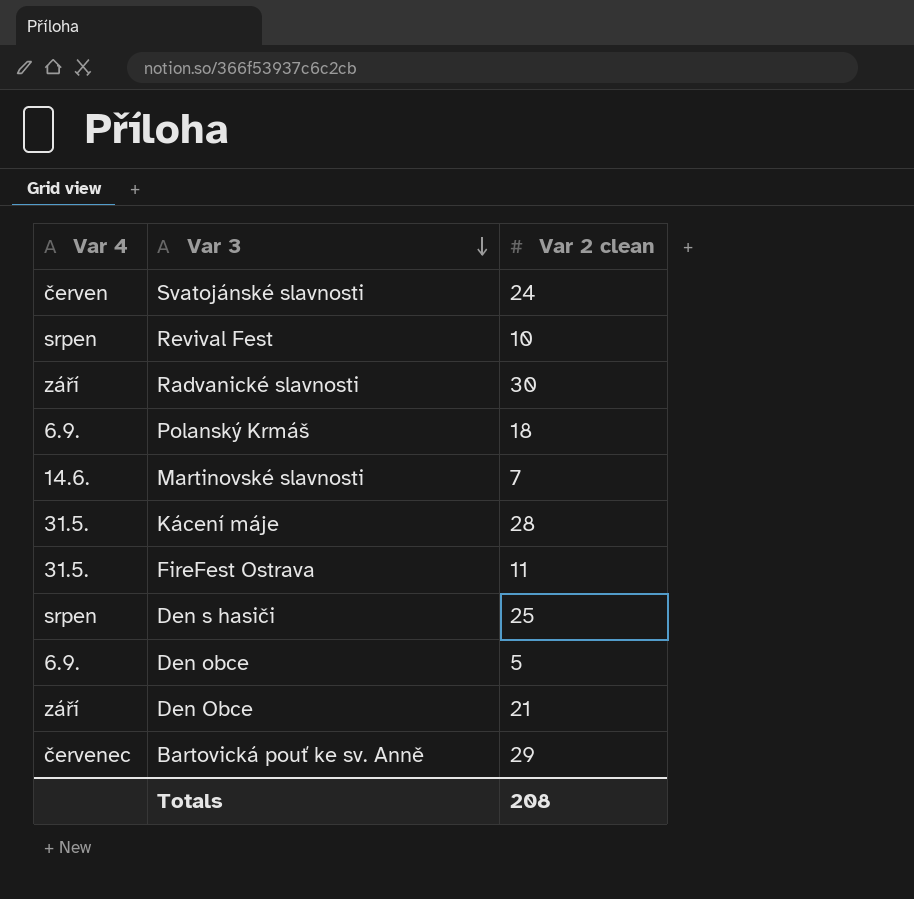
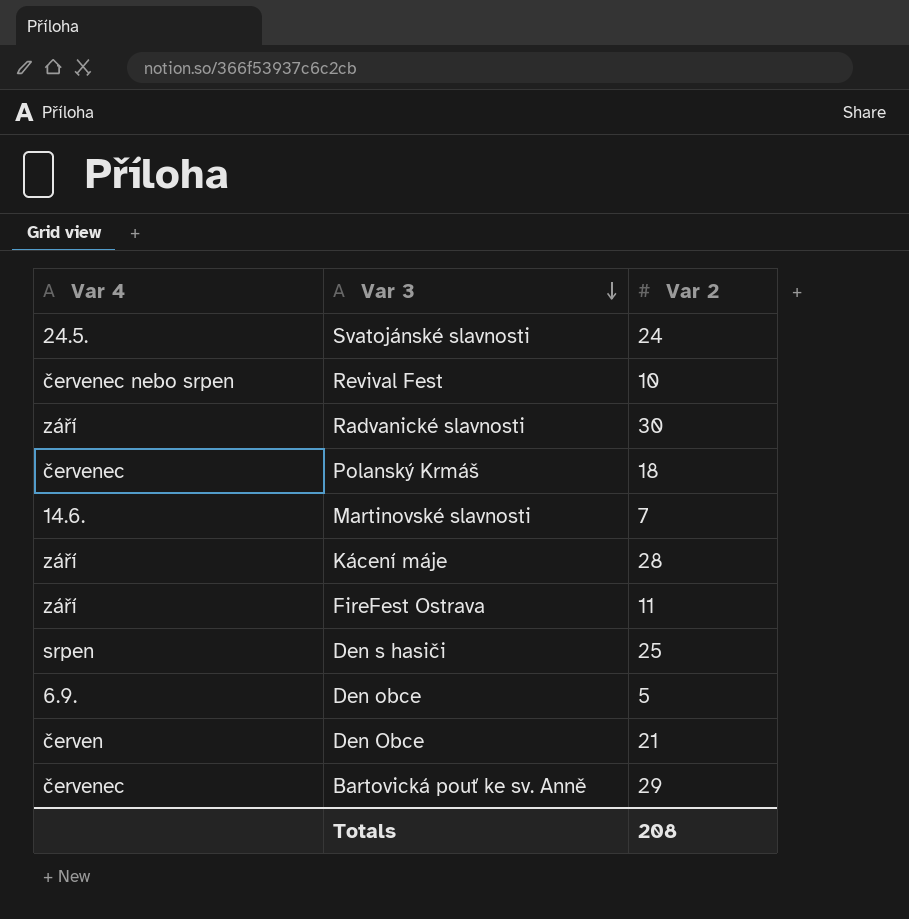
column name: Var 2 clean -> Var 2
Svatojánské slavnosti | Var 4: červen -> 24.5.
Revival Fest | Var 4: srpen -> červenec nebo srpen
Polanský Krmáš | Var 4: 6.9. -> červenec
Kácení máje | Var 4: 31.5. -> září
FireFest Ostrava | Var 4: 31.5. -> září
Den Obce | Var 4: září -> červen

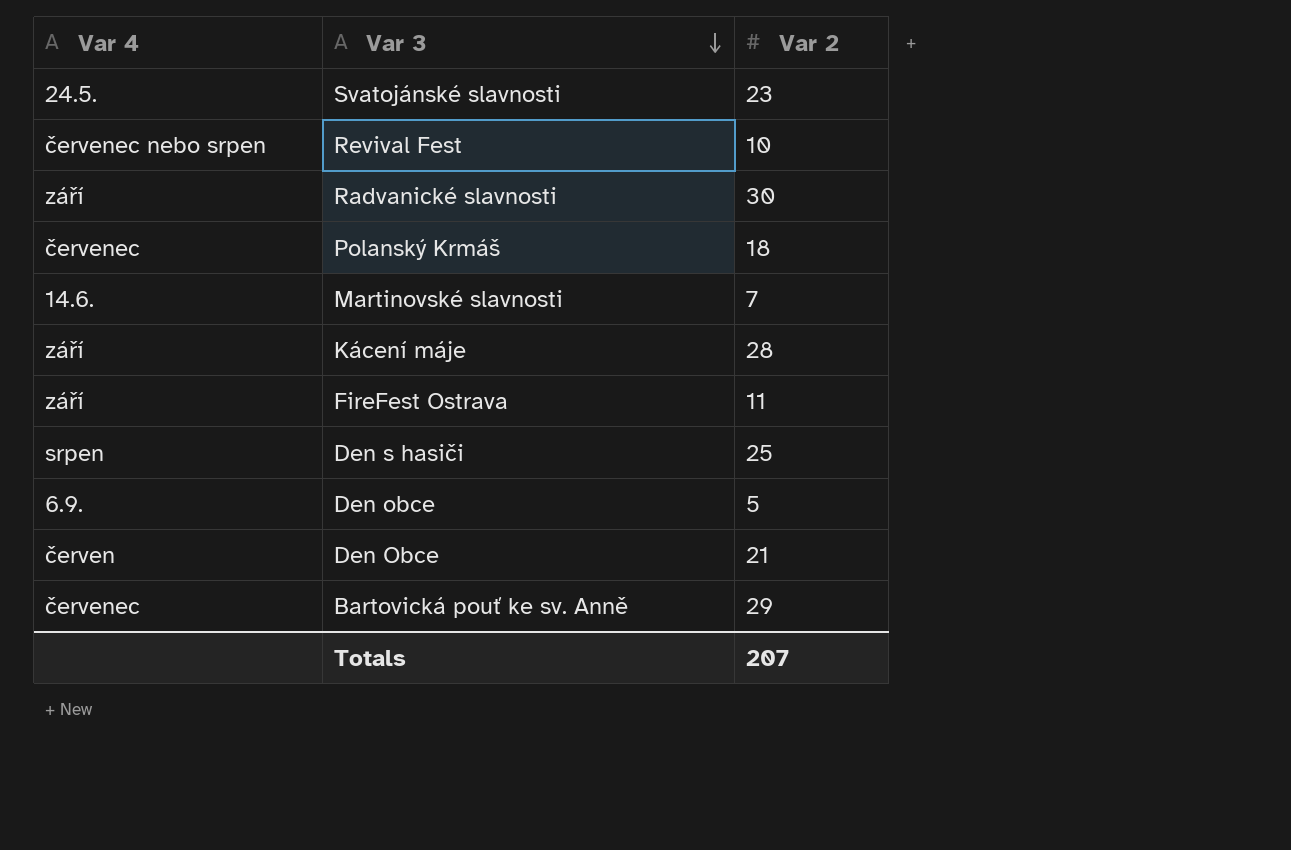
Svatojánské slavnosti | Var 2: 24 -> 23
Totals | Var 2: 208 -> 207

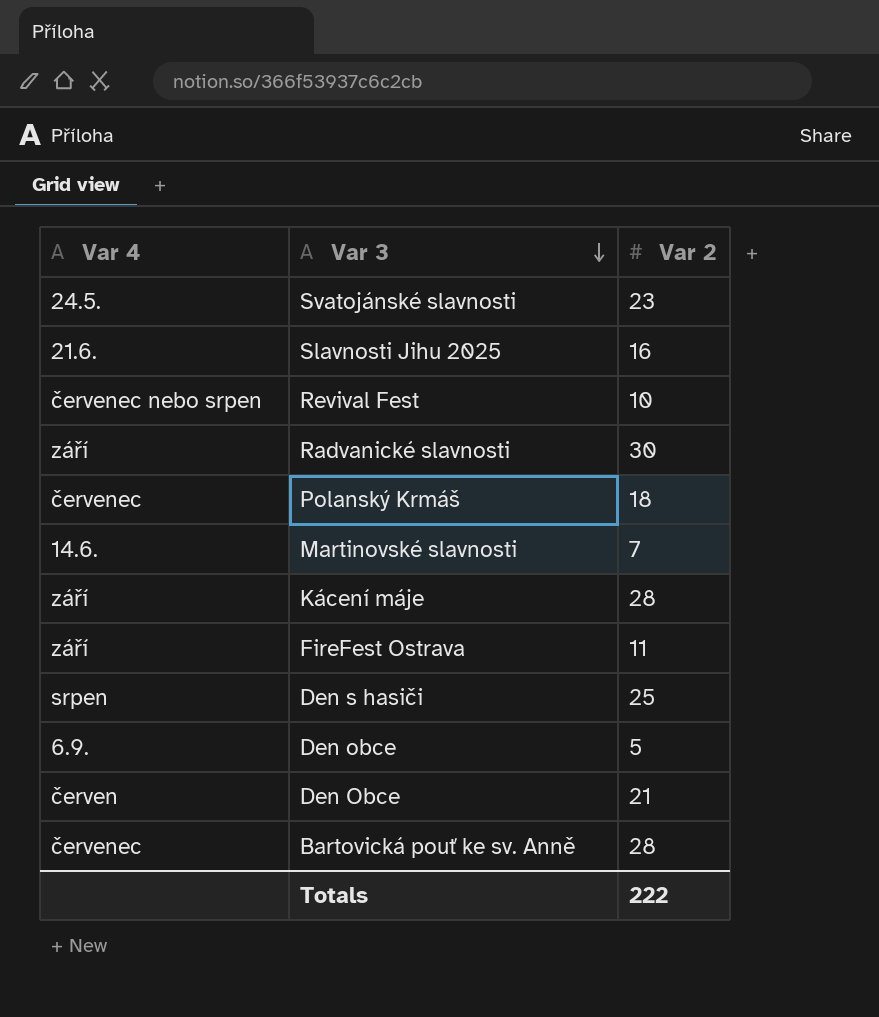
row Slavnosti Jihu 2025: none -> 21.6. | 16
Bartovická pouť ke sv. Anně | Var 2: 29 -> 28
Totals | Var 2: 207 -> 222

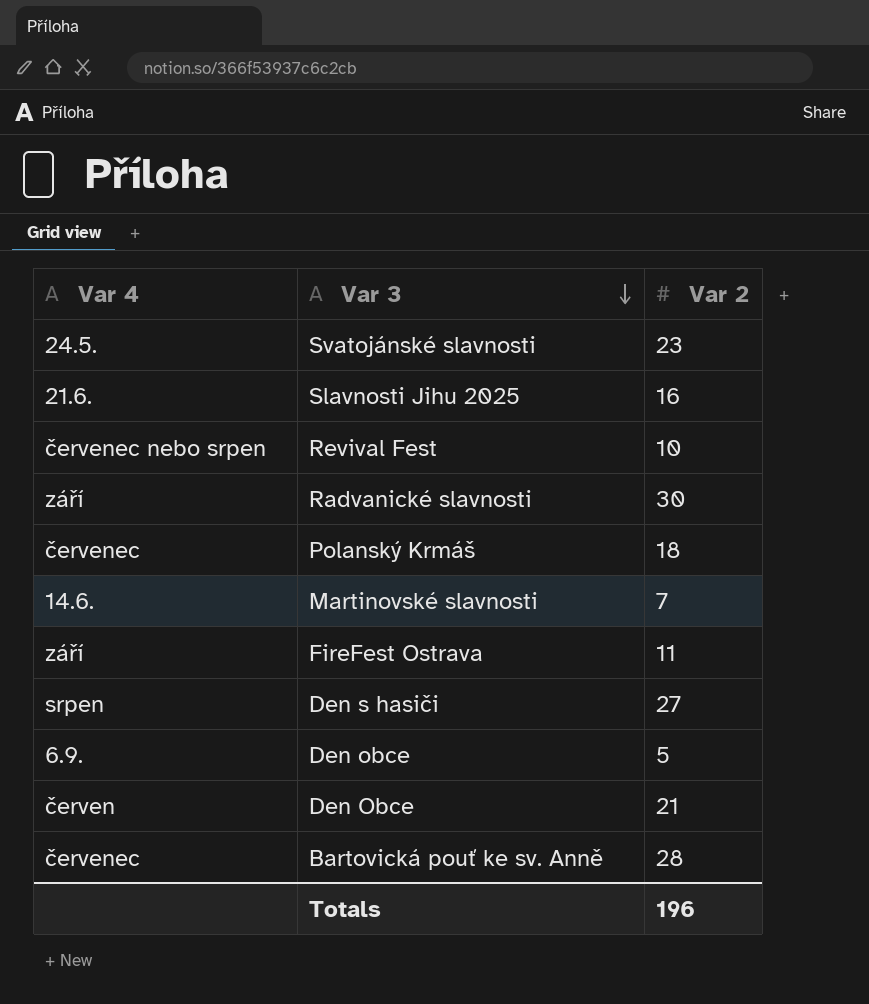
row Kácení máje: září | 28 -> none
Den s hasiči | Var 2: 25 -> 27
Totals | Var 2: 222 -> 196

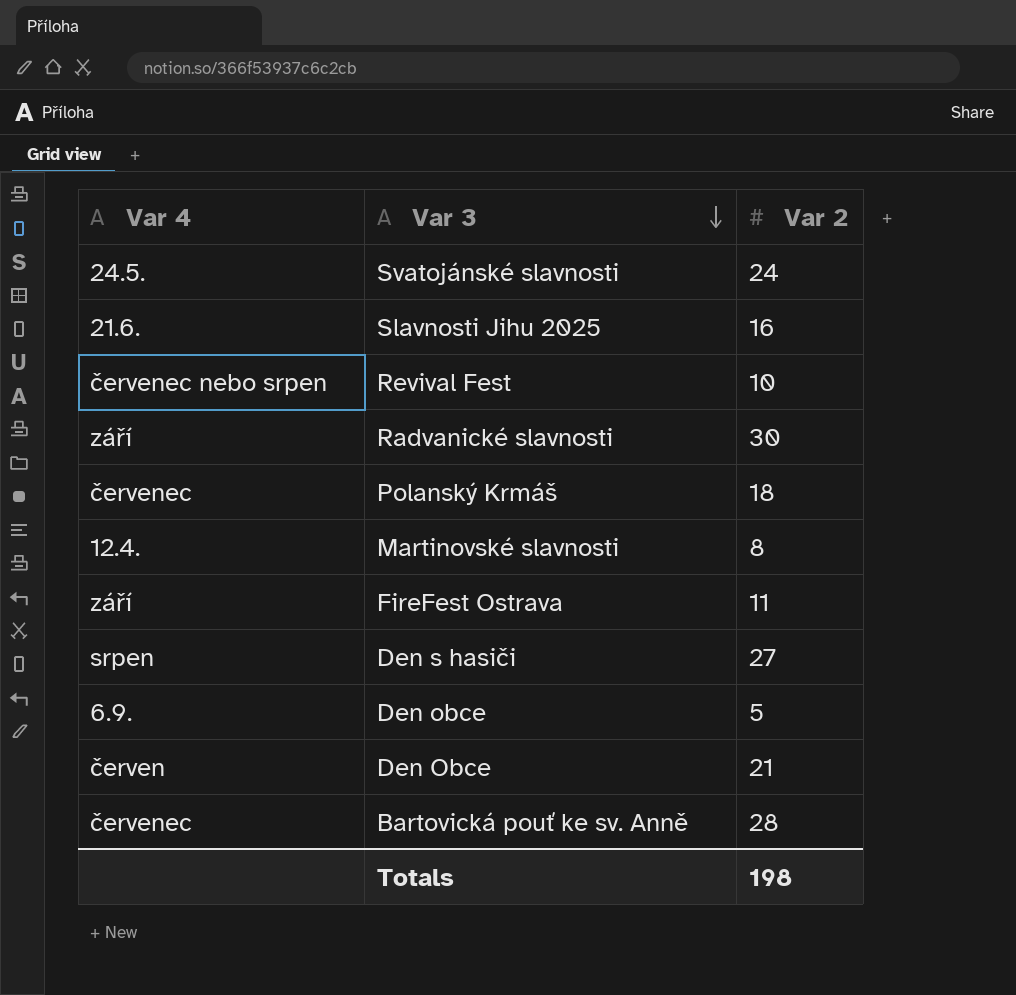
Svatojánské slavnosti | Var 2: 23 -> 24
Martinovské slavnosti | Var 4: 14.6. -> 12.4.
Martinovské slavnosti | Var 2: 7 -> 8
Totals | Var 2: 196 -> 198

